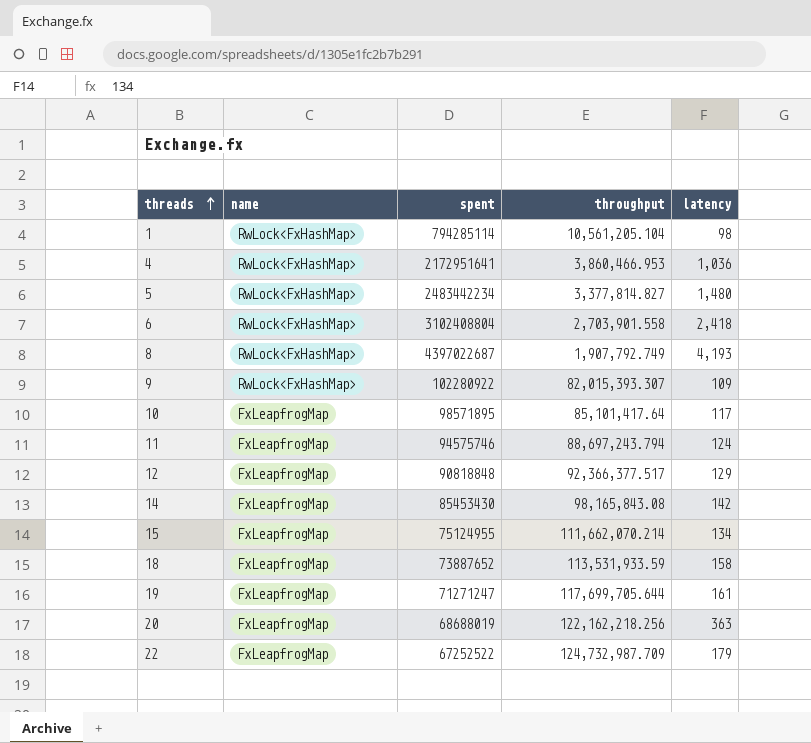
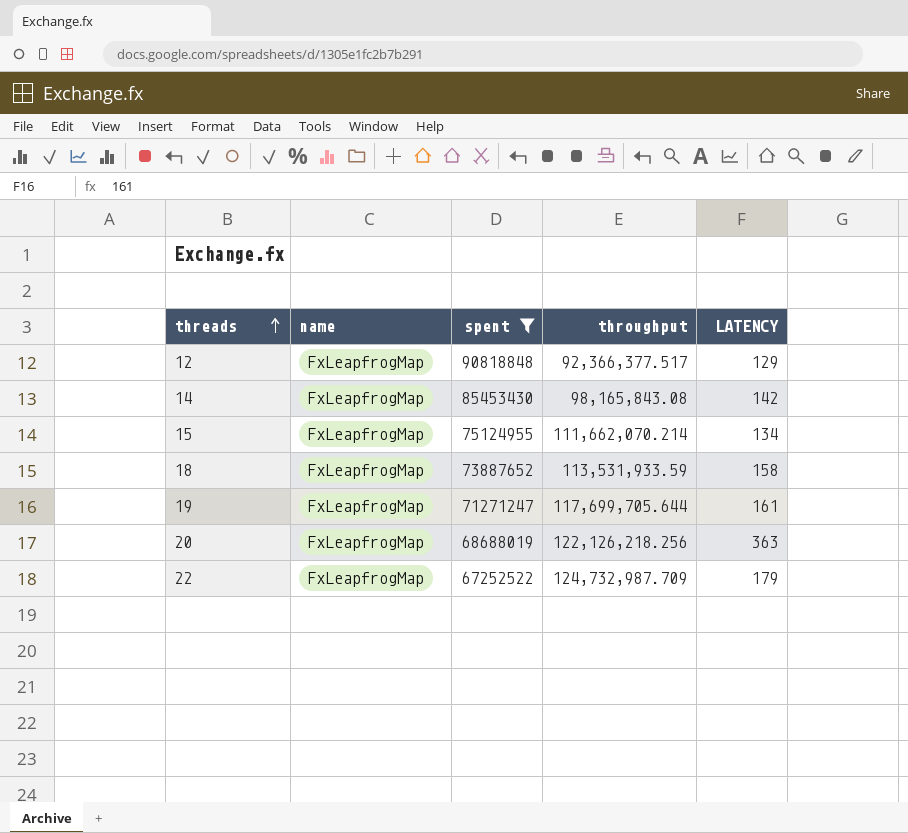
filter: none -> spent <= 90818848
column name: latency -> LATENCY
20 | throughput: 122,162,218.256 -> 122,126,218.256

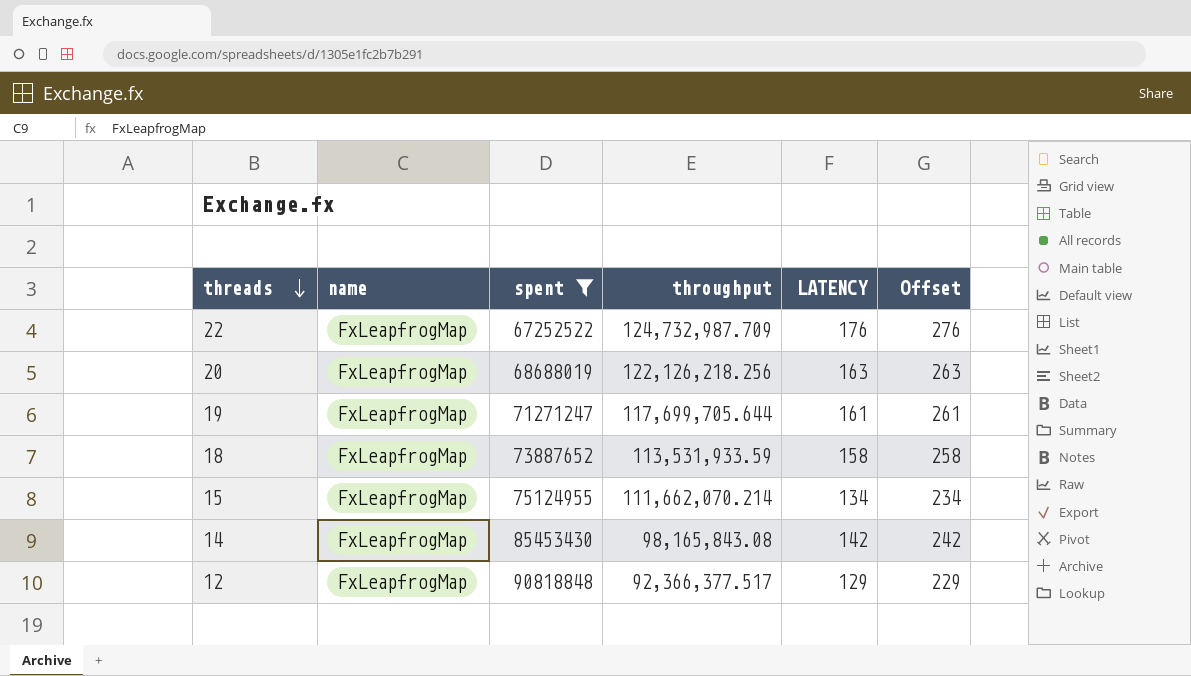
row order: threads ascending -> threads descending
column Offset | formula: none -> [LATENCY] + 100
22 | LATENCY: 179 -> 176
20 | LATENCY: 363 -> 163

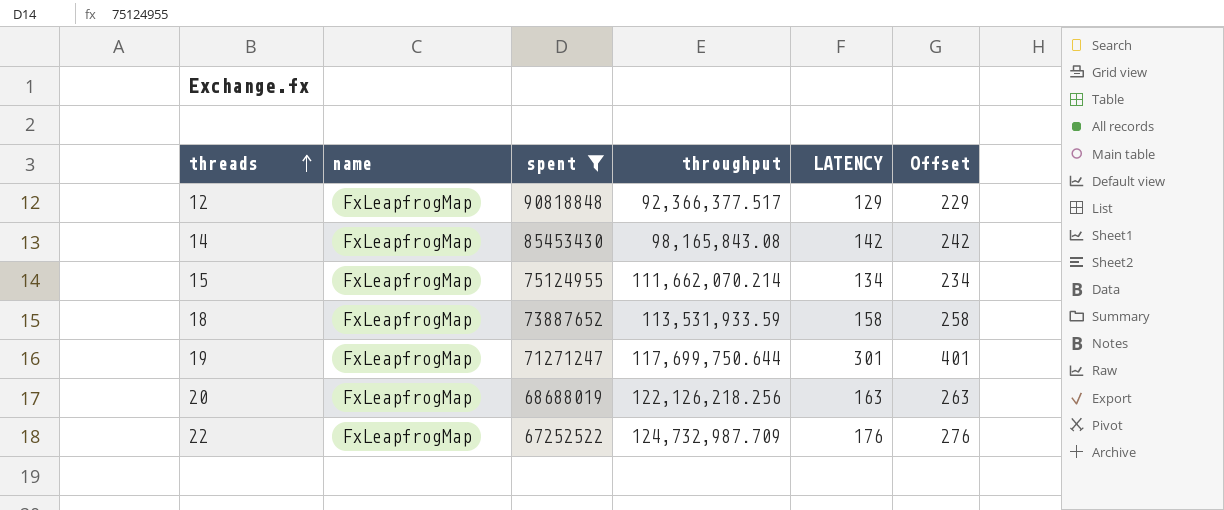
row order: threads descending -> threads ascending
19 | throughput: 117,699,705.644 -> 117,699,750.644
19 | LATENCY: 161 -> 301
19 | Offset: 261 -> 401

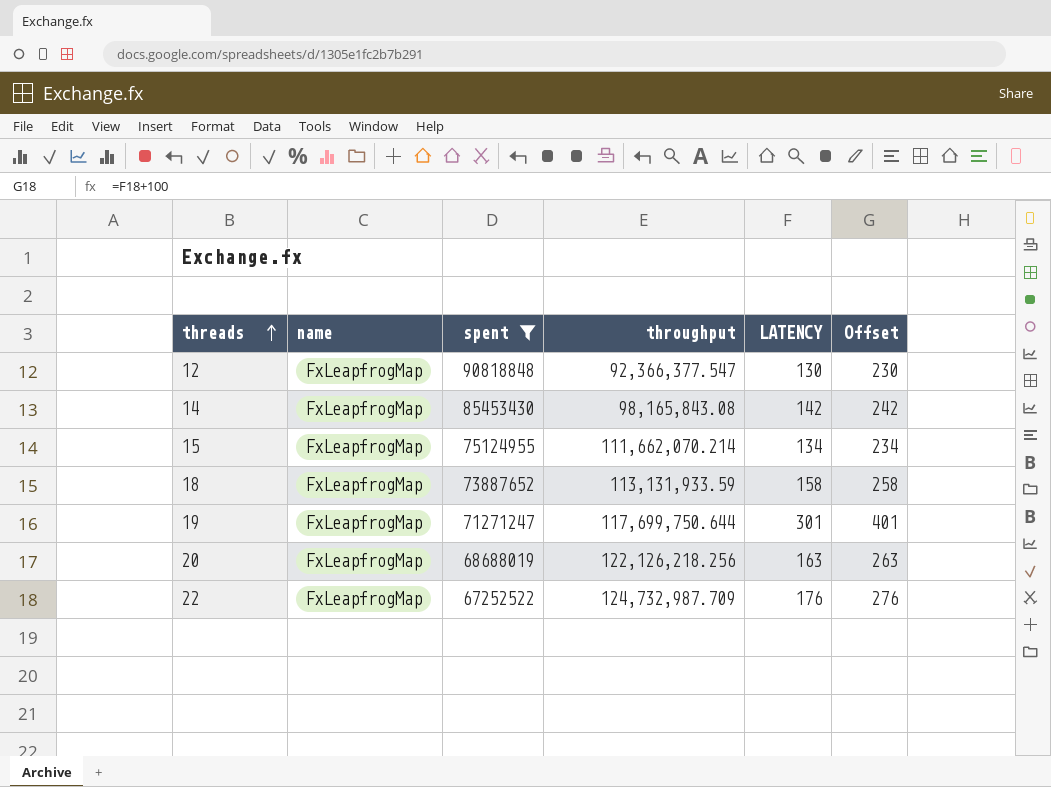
12 | throughput: 92,366,377.517 -> 92,366,377.547
12 | LATENCY: 129 -> 130
12 | Offset: 229 -> 230
18 | throughput: 113,531,933.59 -> 113,131,933.59

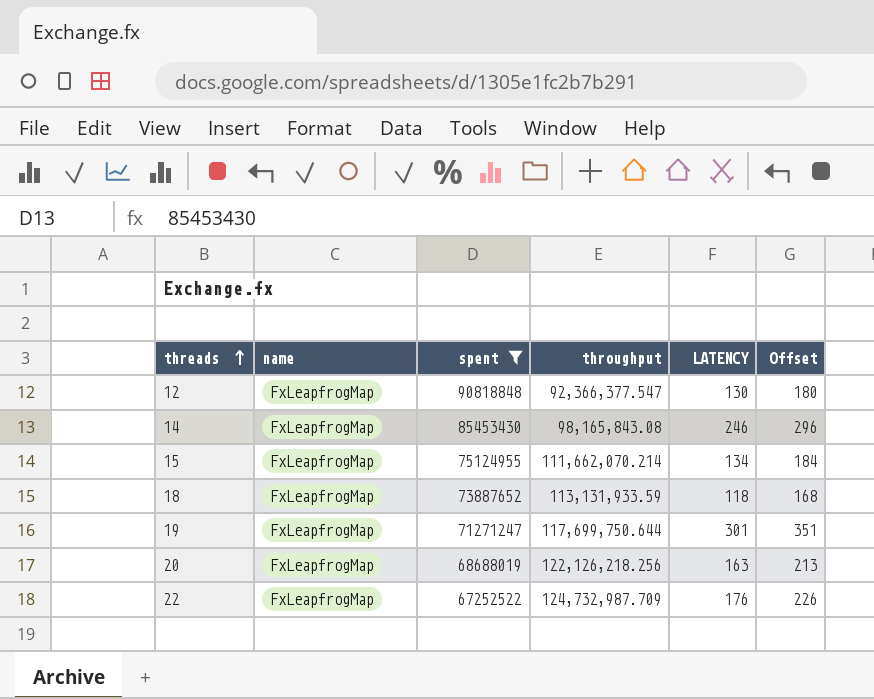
column Offset | formula: [LATENCY] + 100 -> [LATENCY] + 50
14 | LATENCY: 142 -> 246
18 | LATENCY: 158 -> 118

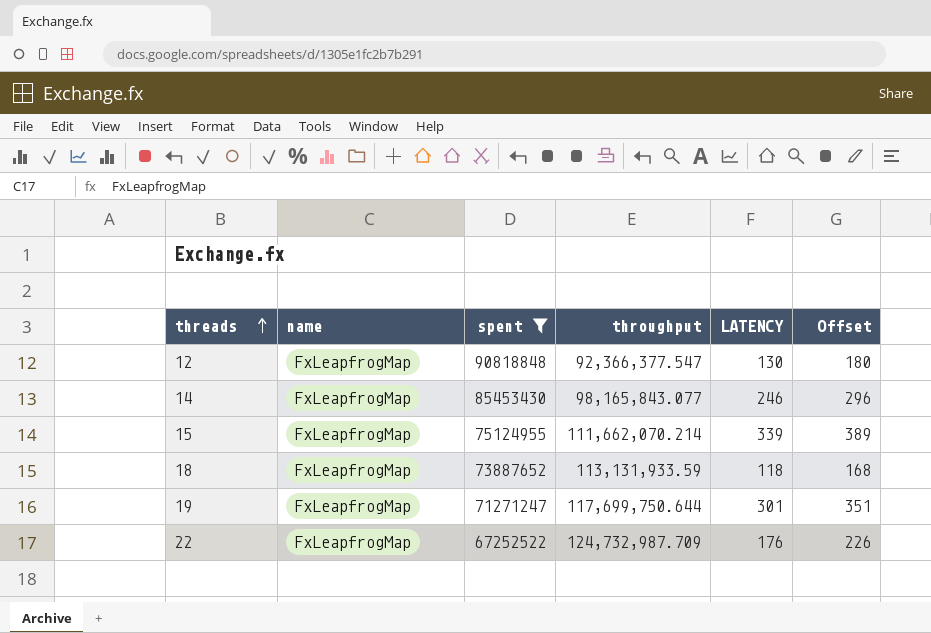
row 20: FxLeapfrogMap | 68688019 | 122,126,218.256 | 163 | 213 -> none
14 | throughput: 98,165,843.08 -> 98,165,843.077
15 | LATENCY: 134 -> 339
15 | Offset: 184 -> 389

